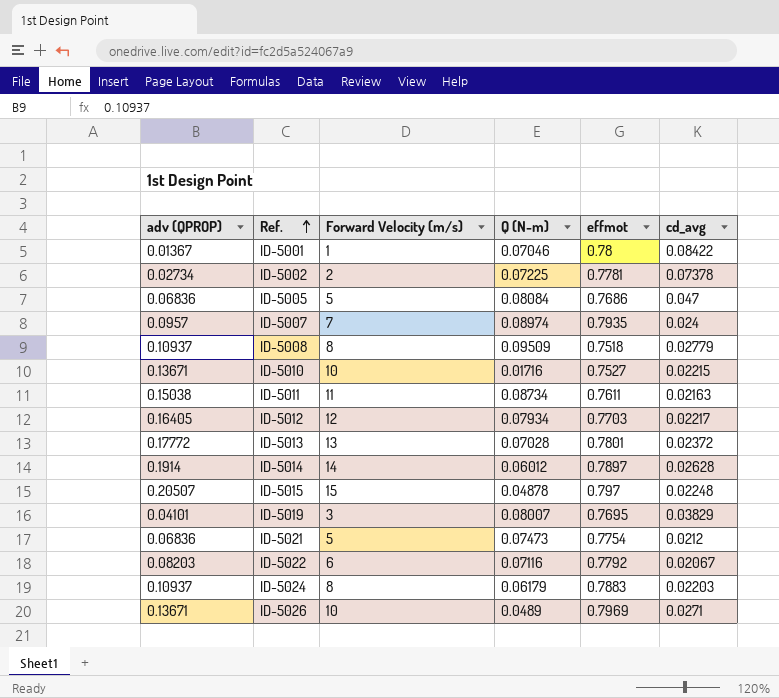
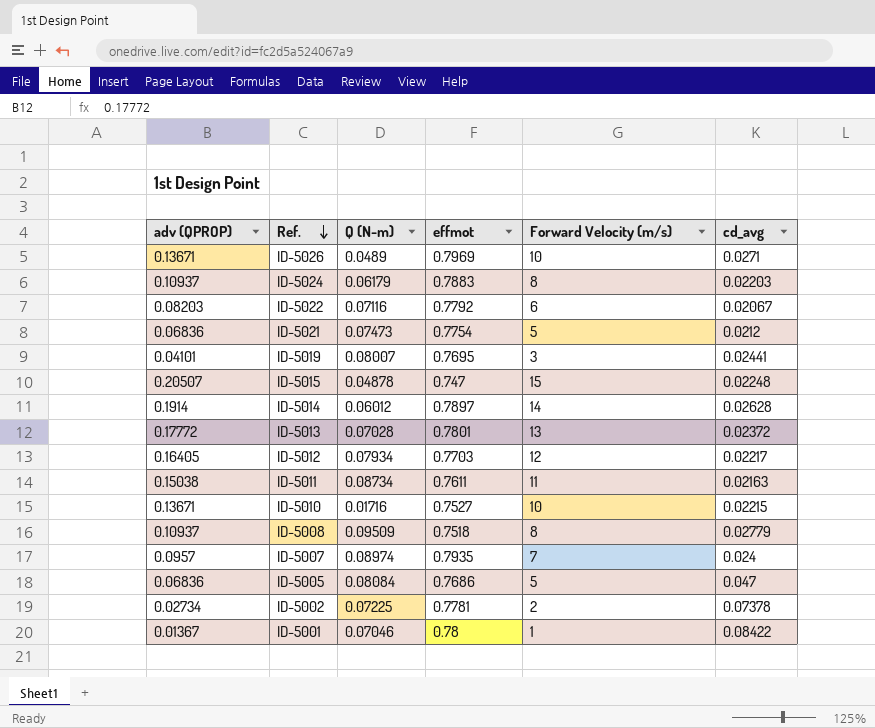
row order: Ref. ascending -> Ref. descending
column Forward Velocity (m/s) | position: 3 -> 5
ID-5019 | cd_avg: 0.03829 -> 0.02441
ID-5015 | effmot: 0.797 -> 0.747

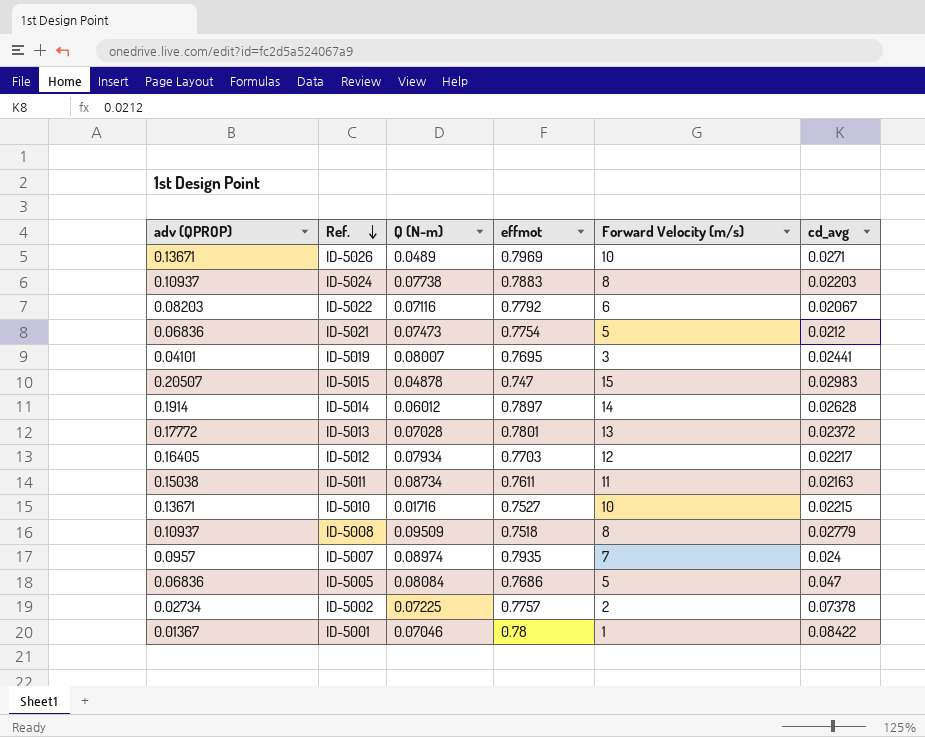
ID-5024 | Q (N-m): 0.06179 -> 0.07738
ID-5015 | cd_avg: 0.02248 -> 0.02983
ID-5002 | effmot: 0.7781 -> 0.7757

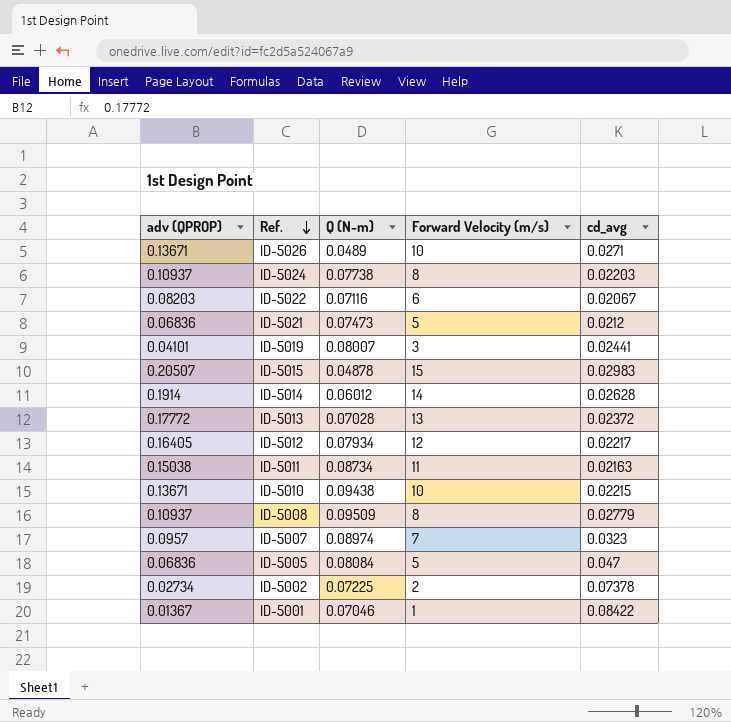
column effmot | position: 4 -> none
ID-5010 | Q (N-m): 0.01716 -> 0.09438
ID-5007 | cd_avg: 0.024 -> 0.0323

